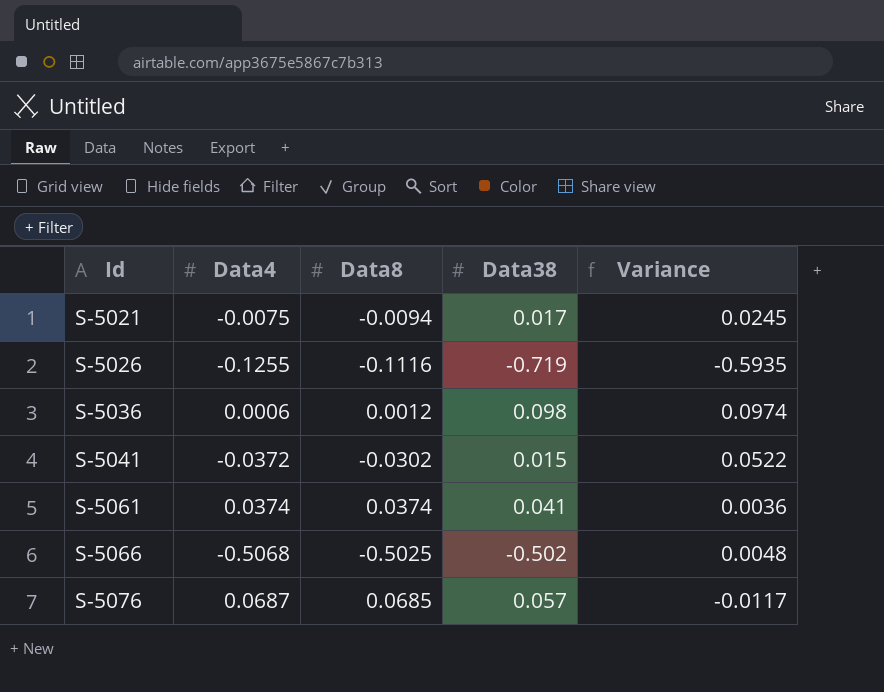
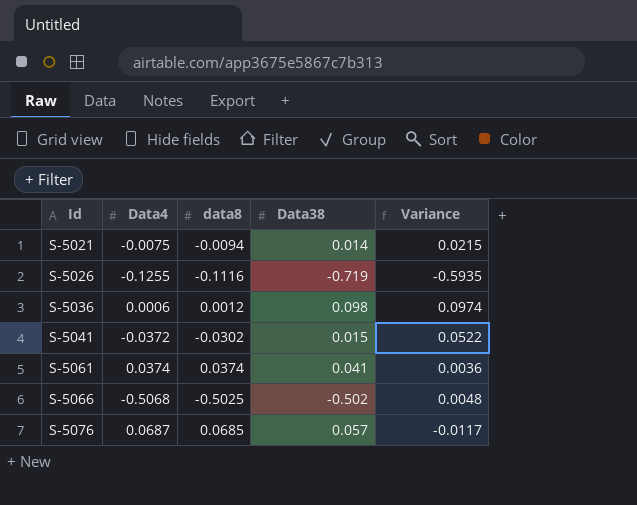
column name: Data8 -> data8
S-5021 | Data38: 0.017 -> 0.014
S-5021 | Variance: 0.0245 -> 0.0215

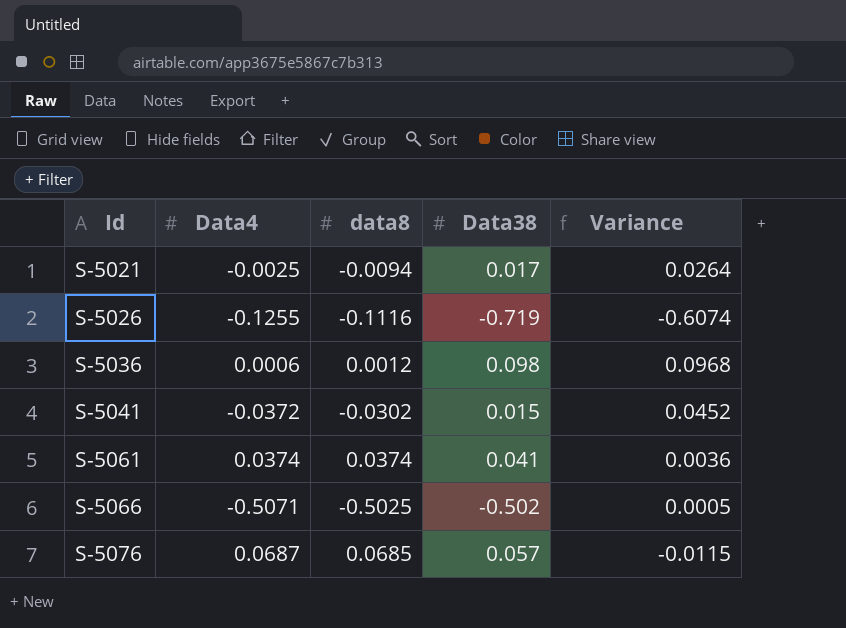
column Variance | formula: [Data38] - [Data4] -> [Data38] - [data8]
S-5021 | Data4: -0.0075 -> -0.0025
S-5021 | Data38: 0.014 -> 0.017
S-5066 | Data4: -0.5068 -> -0.5071

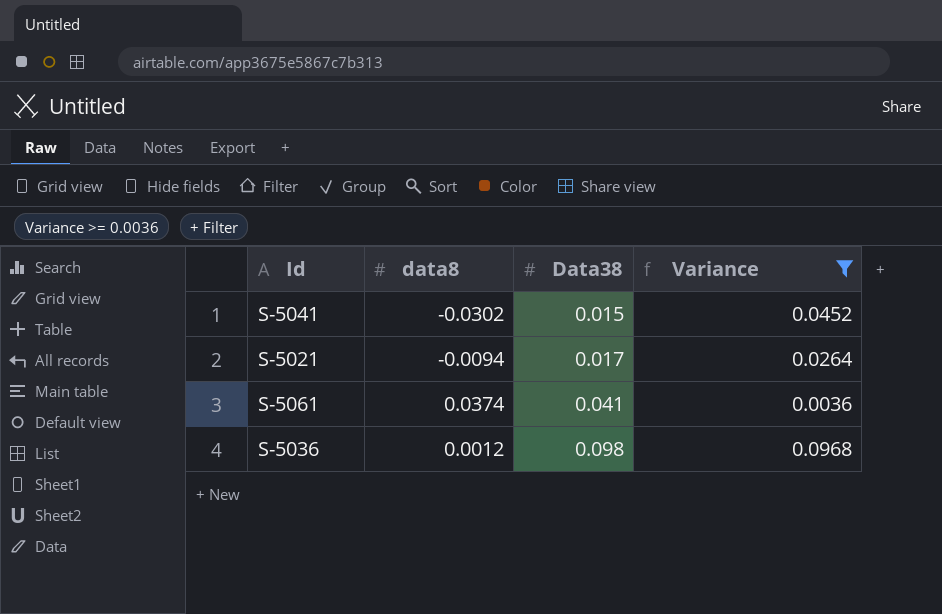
filter: none -> Variance >= 0.0036
row order: Id ascending -> Data38 ascending
column Data4 | position: 2 -> none

